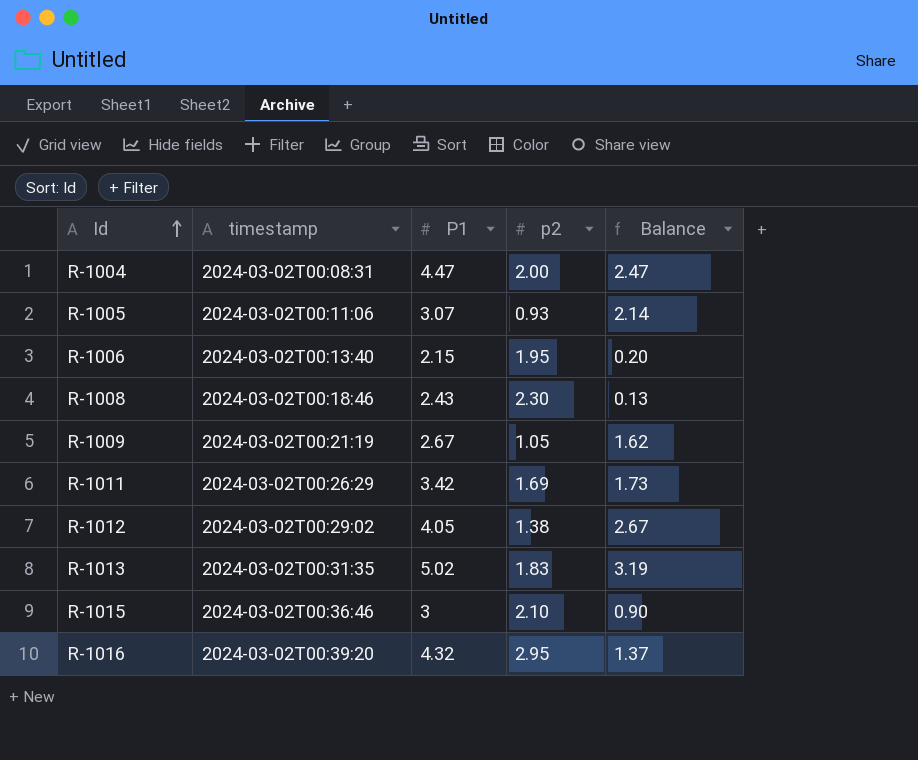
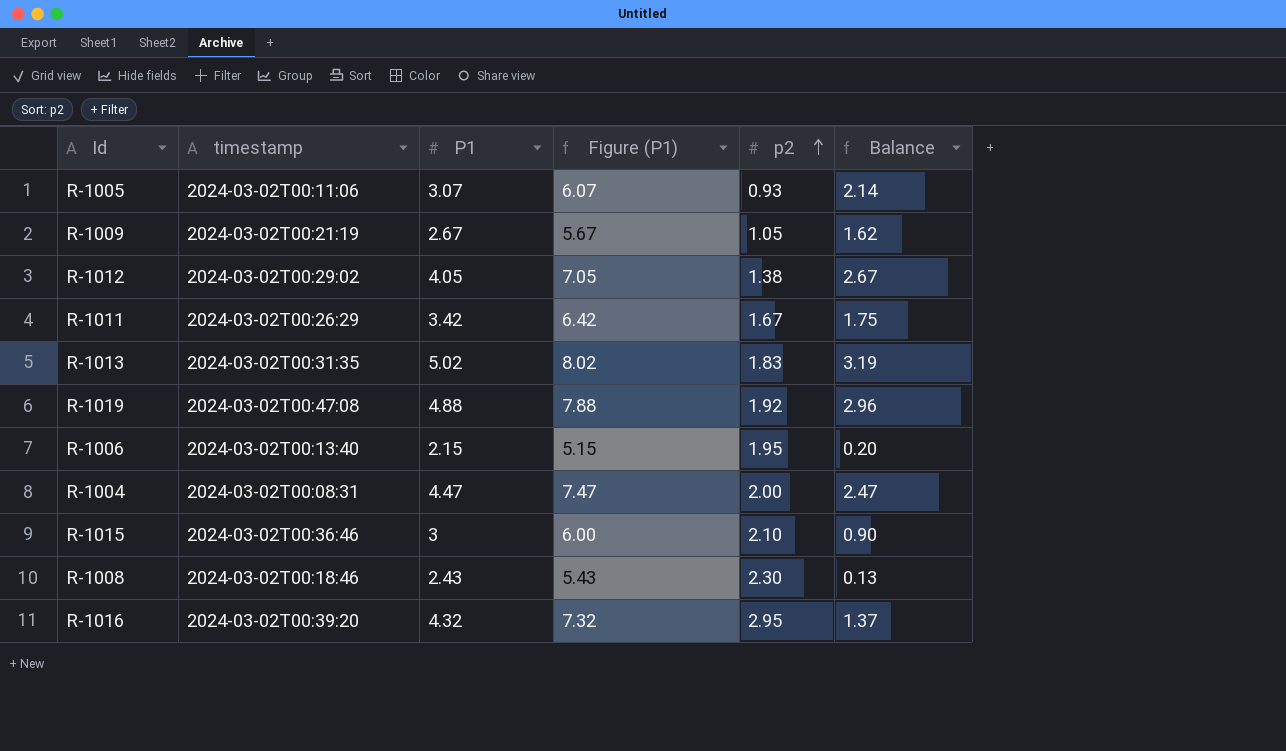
row order: Id ascending -> p2 ascending
column Figure (P1) | formula: none -> [P1] + 3
R-1011 | p2: 1.69 -> 1.67
R-1011 | Balance: 1.73 -> 1.75
row R-1019: none -> 2024-03-02T00:47:08 | 4.88 | 7.88 | 1.92 | 2.96

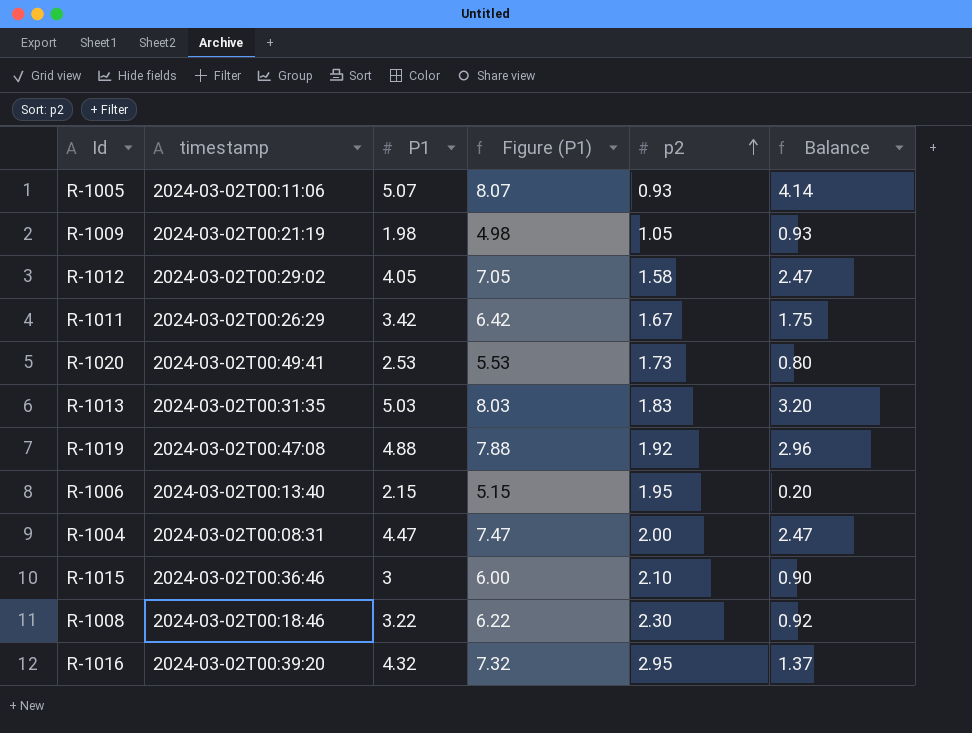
R-1005 | P1: 3.07 -> 5.07
R-1005 | Figure (P1): 6.07 -> 8.07
R-1005 | Balance: 2.14 -> 4.14
R-1009 | P1: 2.67 -> 1.98
R-1009 | Figure (P1): 5.67 -> 4.98
R-1009 | Balance: 1.62 -> 0.93
R-1012 | p2: 1.38 -> 1.58
R-1012 | Balance: 2.67 -> 2.47
row R-1020: none -> 2024-03-02T00:49:41 | 2.53 | 5.53 | 1.73 | 0.80
R-1013 | P1: 5.02 -> 5.03
R-1013 | Figure (P1): 8.02 -> 8.03
R-1013 | Balance: 3.19 -> 3.20
R-1008 | P1: 2.43 -> 3.22
R-1008 | Figure (P1): 5.43 -> 6.22
R-1008 | Balance: 0.13 -> 0.92

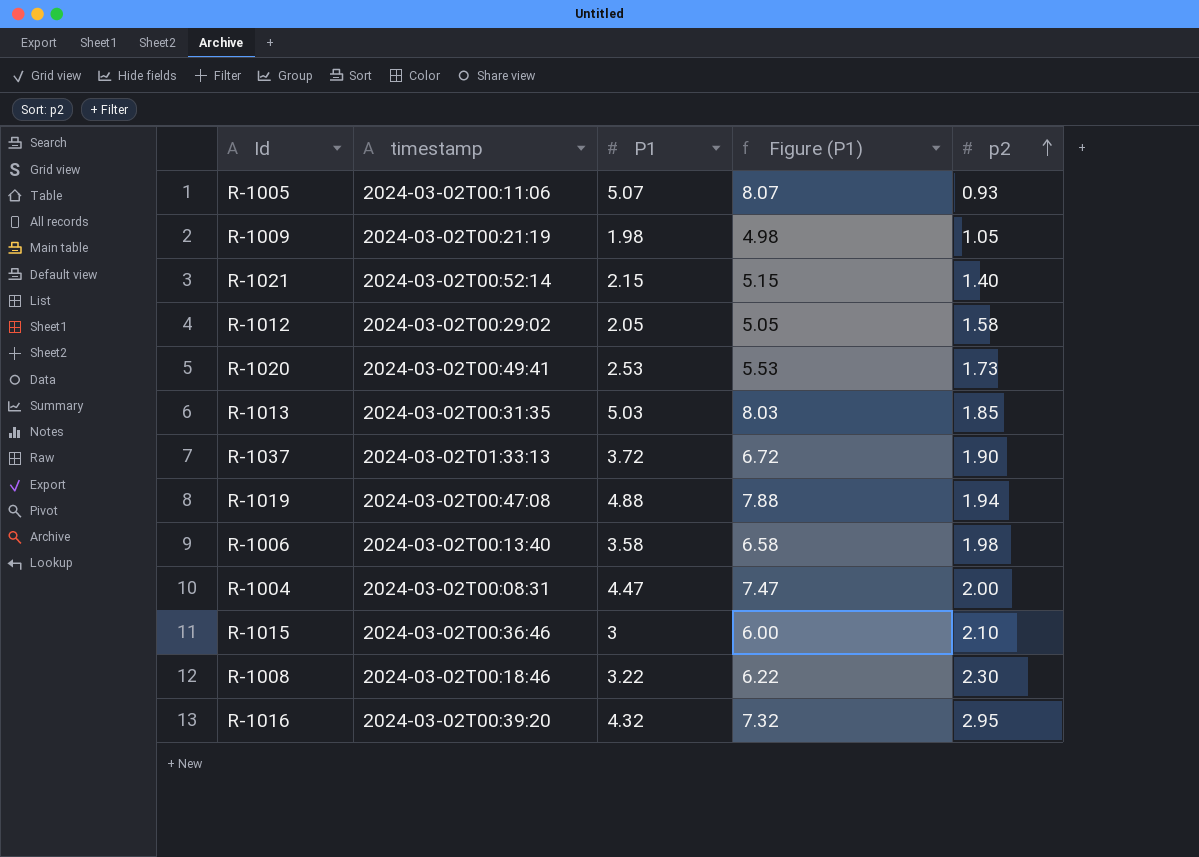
column Balance | formula: [P1] - [p2] -> none
row R-1011: 2024-03-02T00:26:29 | 3.42 | 6.42 | 1.67 | 1.75 -> none
row R-1021: none -> 2024-03-02T00:52:14 | 2.15 | 5.15 | 1.40
R-1012 | P1: 4.05 -> 2.05
R-1012 | Figure (P1): 7.05 -> 5.05
R-1013 | p2: 1.83 -> 1.85
row R-1037: none -> 2024-03-02T01:33:13 | 3.72 | 6.72 | 1.90
R-1019 | p2: 1.92 -> 1.94
R-1006 | P1: 2.15 -> 3.58
R-1006 | Figure (P1): 5.15 -> 6.58
R-1006 | p2: 1.95 -> 1.98

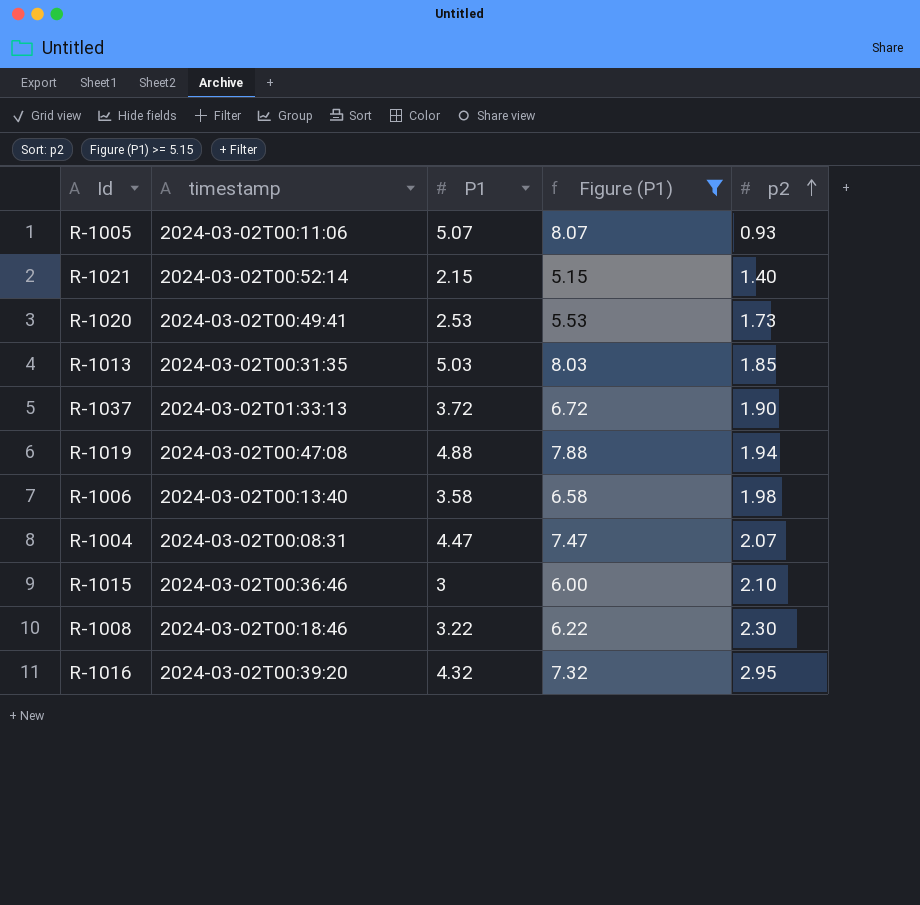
filter: none -> Figure (P1) >= 5.15
R-1004 | p2: 2.00 -> 2.07

